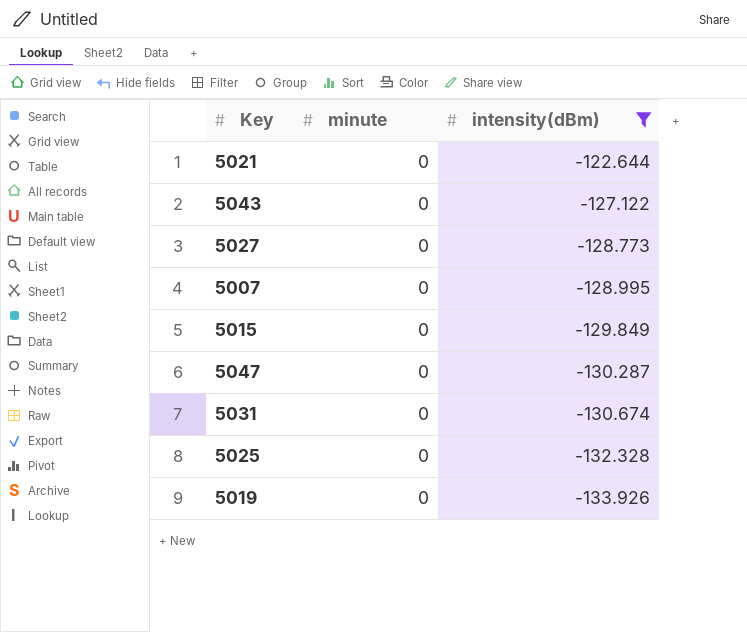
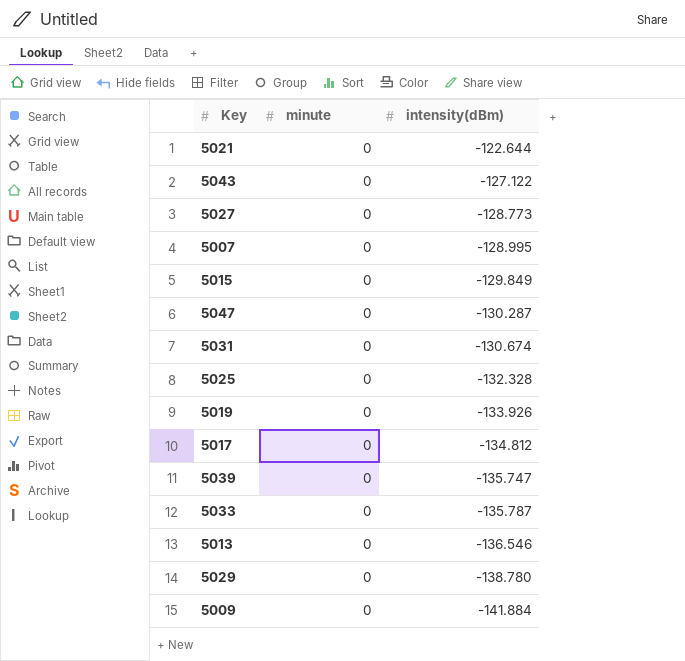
filter: intensity(dBm) >= -133.926 -> none

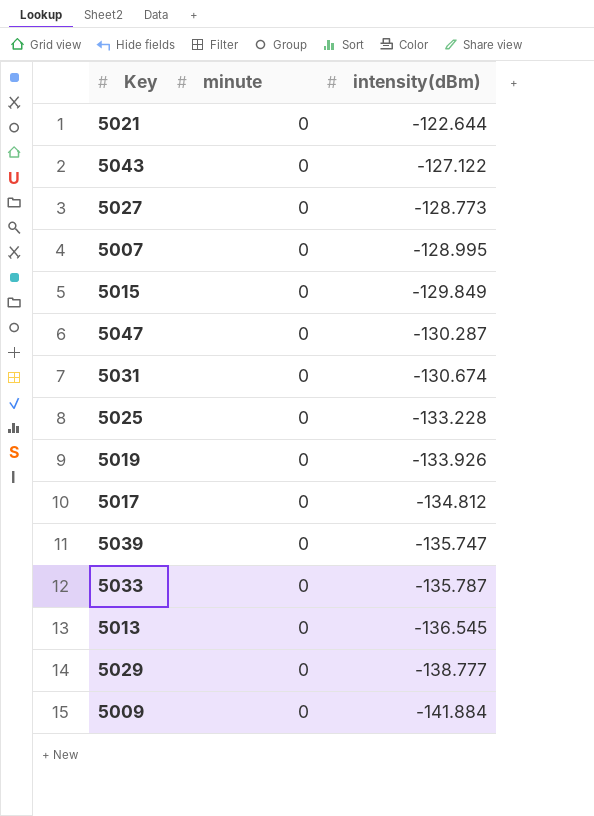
5025 | intensity(dBm): -132.328 -> -133.228
5013 | intensity(dBm): -136.546 -> -136.545
5029 | intensity(dBm): -138.780 -> -138.777

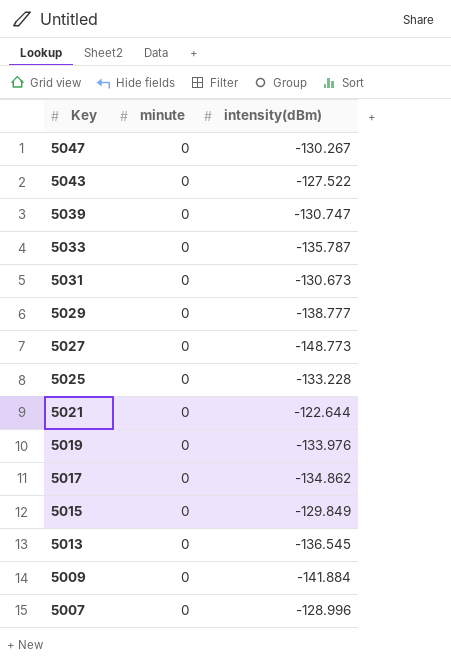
row order: intensity(dBm) descending -> Key descending
5047 | intensity(dBm): -130.287 -> -130.267
5043 | intensity(dBm): -127.122 -> -127.522
5039 | intensity(dBm): -135.747 -> -130.747
5031 | intensity(dBm): -130.674 -> -130.673
5027 | intensity(dBm): -128.773 -> -148.773
5019 | intensity(dBm): -133.926 -> -133.976
5017 | intensity(dBm): -134.812 -> -134.862
5007 | intensity(dBm): -128.995 -> -128.996

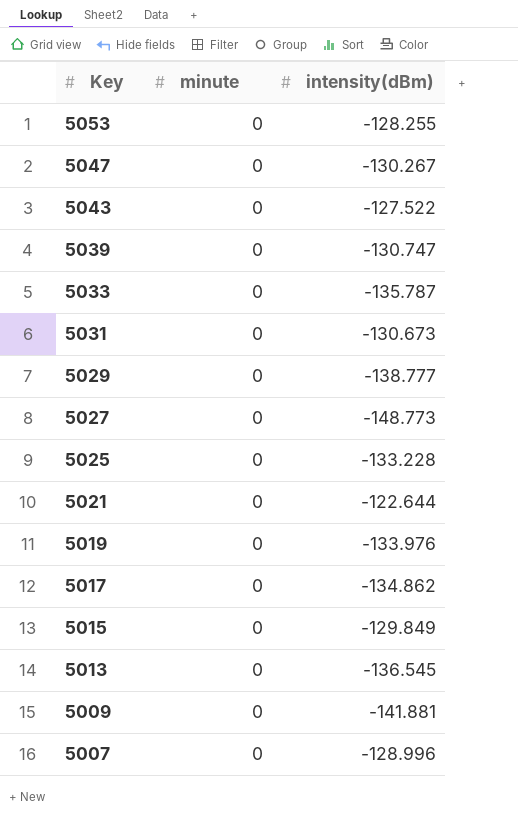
row 5053: none -> 0 | -128.255
5009 | intensity(dBm): -141.884 -> -141.881

